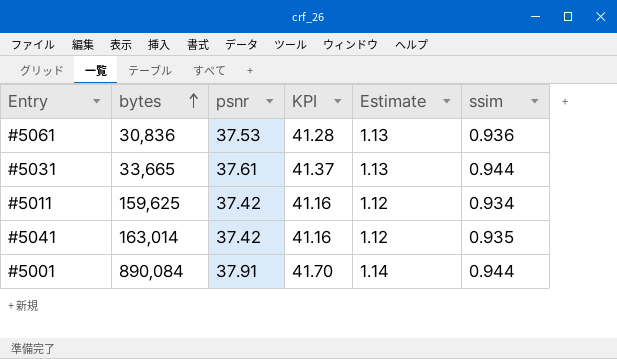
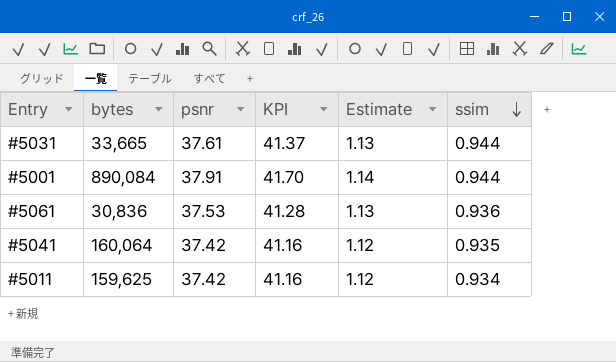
row order: bytes ascending -> ssim descending
#5041 | bytes: 163,014 -> 160,064

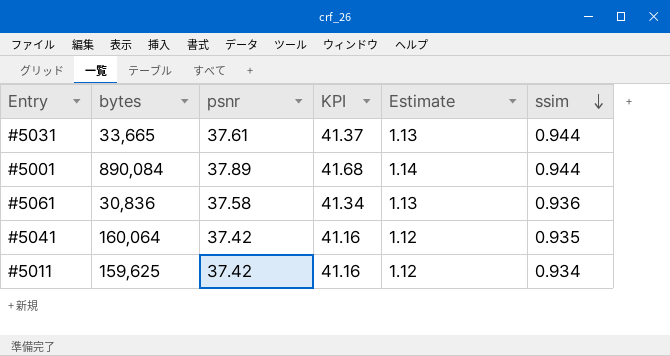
#5001 | psnr: 37.91 -> 37.89
#5001 | KPI: 41.70 -> 41.68
#5061 | psnr: 37.53 -> 37.58
#5061 | KPI: 41.28 -> 41.34

